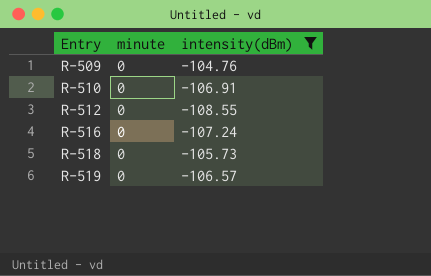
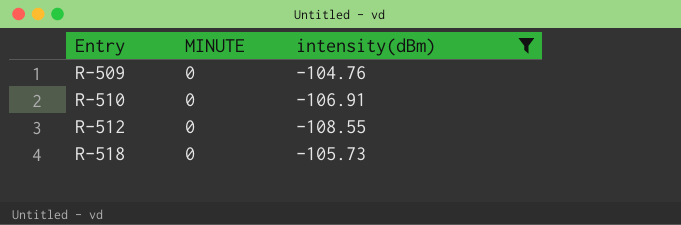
column name: minute -> MINUTE
row R-516: 0 | -107.24 -> none
row R-519: 0 | -106.57 -> none

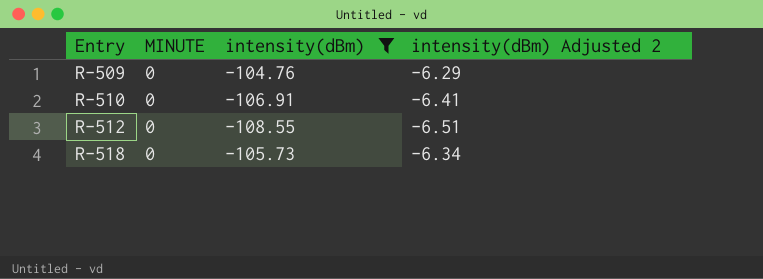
column intensity(dBm) Adjusted 2 | formula: none -> [intensity(dBm)] * 0.06

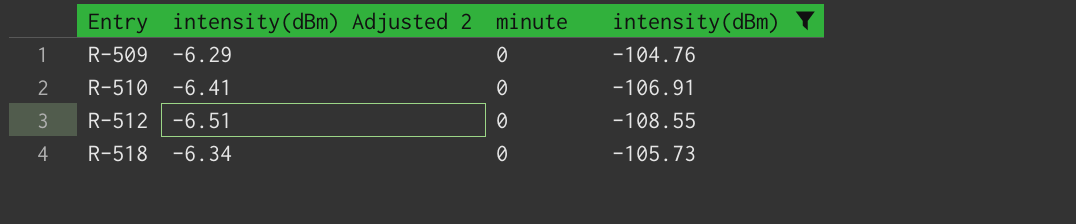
column intensity(dBm) Adjusted 2 | position: 4 -> 2
column name: MINUTE -> minute

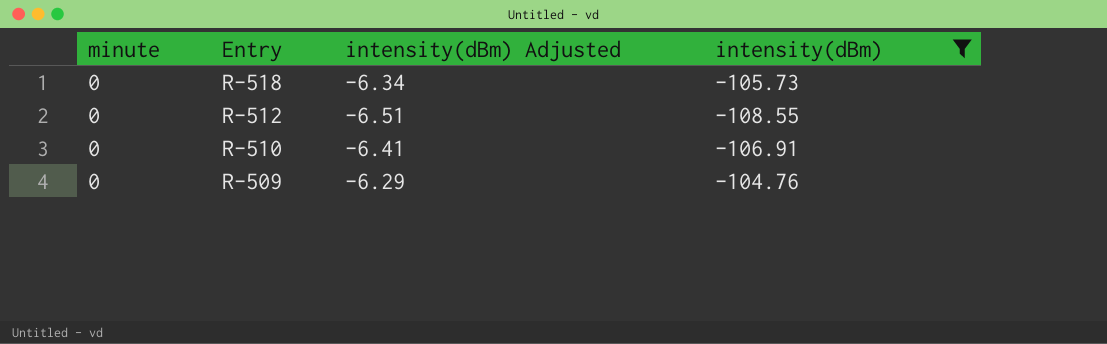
row order: Entry ascending -> Entry descending
column minute | position: 3 -> 1
column name: intensity(dBm) Adjusted 2 -> intensity(dBm) Adjusted

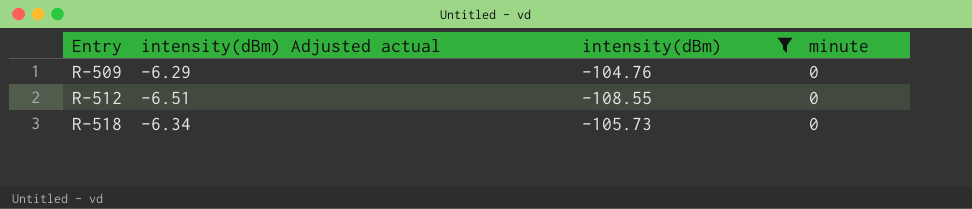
row order: Entry descending -> Entry ascending
column name: intensity(dBm) Adjusted -> intensity(dBm) Adjusted actual
column minute | position: 1 -> 4
row R-510: 0 | -6.41 | -106.91 -> none

